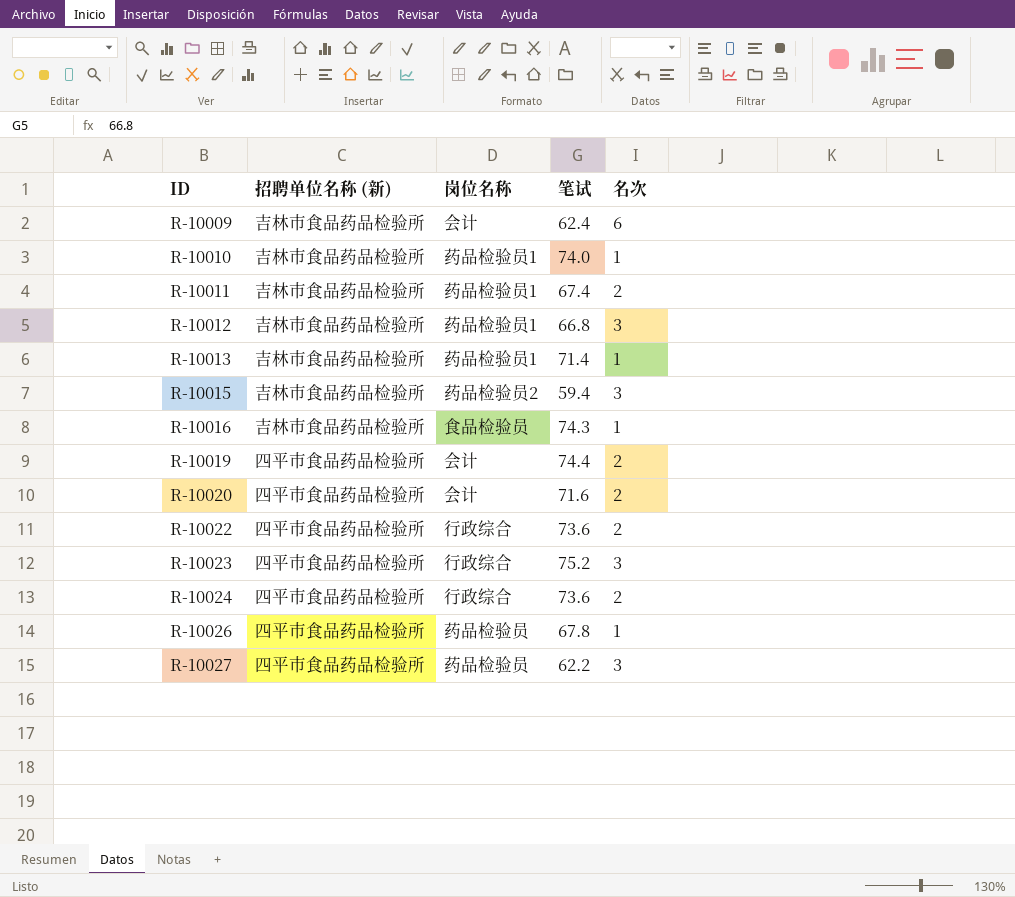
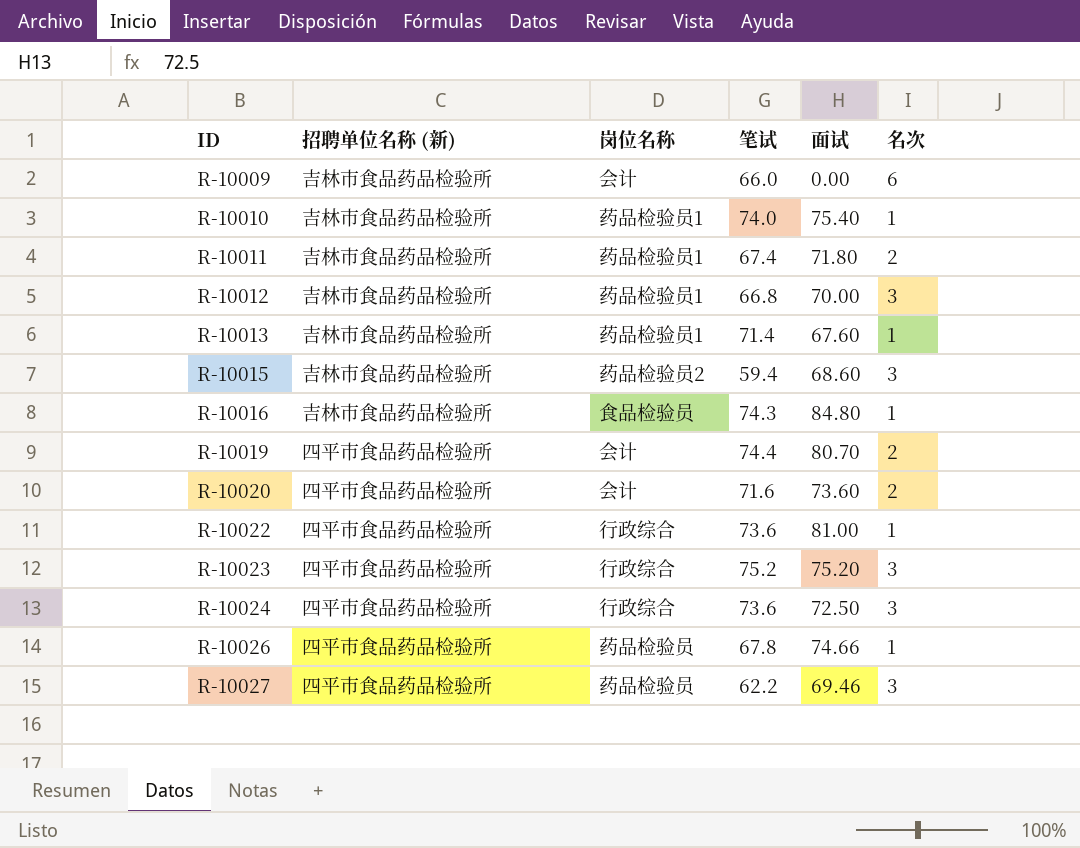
column 面试 | position: none -> 5
R-10009 | 笔试: 62.4 -> 66.0
R-10022 | 名次: 2 -> 1
R-10024 | 名次: 2 -> 3

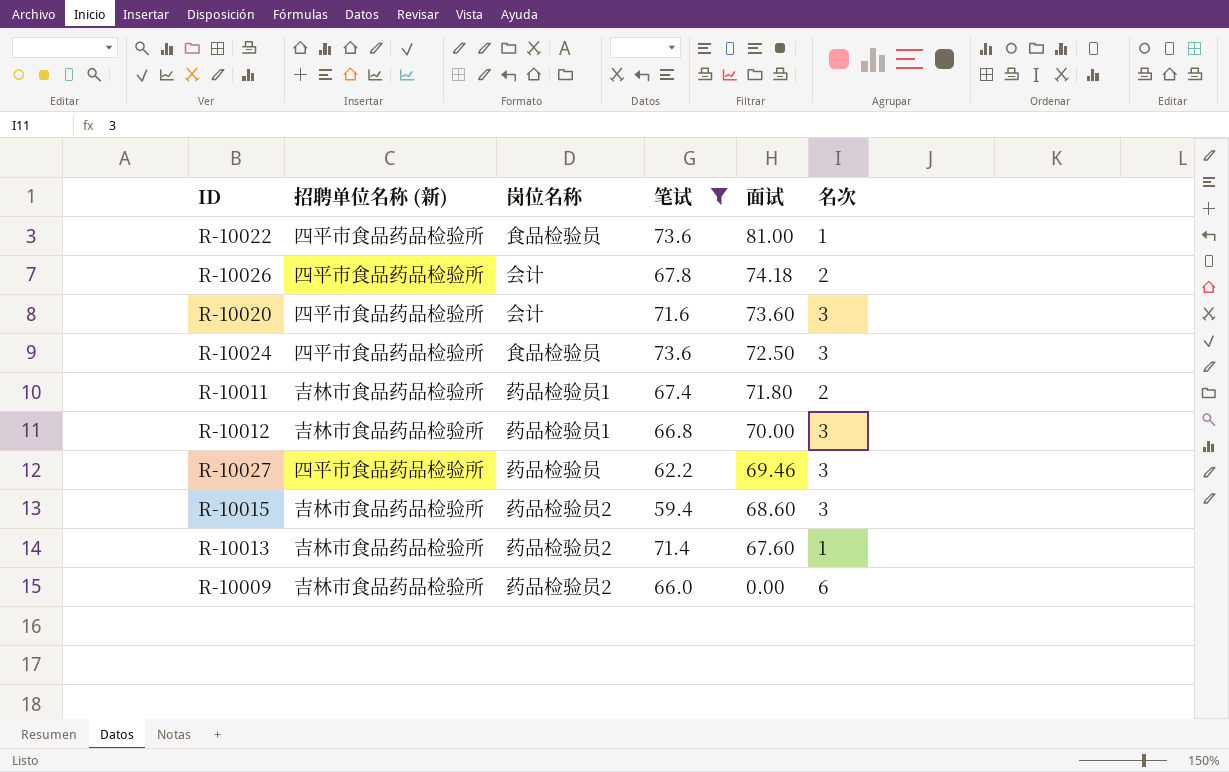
filter: none -> 笔试 <= 73.6
row order: ID ascending -> 面试 descending
R-10022 | 岗位名称: 行政综合 -> 食品检验员
R-10026 | 岗位名称: 药品检验员 -> 会计
R-10026 | 面试: 74.66 -> 74.18
R-10026 | 名次: 1 -> 2
R-10020 | 名次: 2 -> 3
R-10024 | 岗位名称: 行政综合 -> 食品检验员
R-10013 | 岗位名称: 药品检验员1 -> 药品检验员2
R-10009 | 岗位名称: 会计 -> 药品检验员2

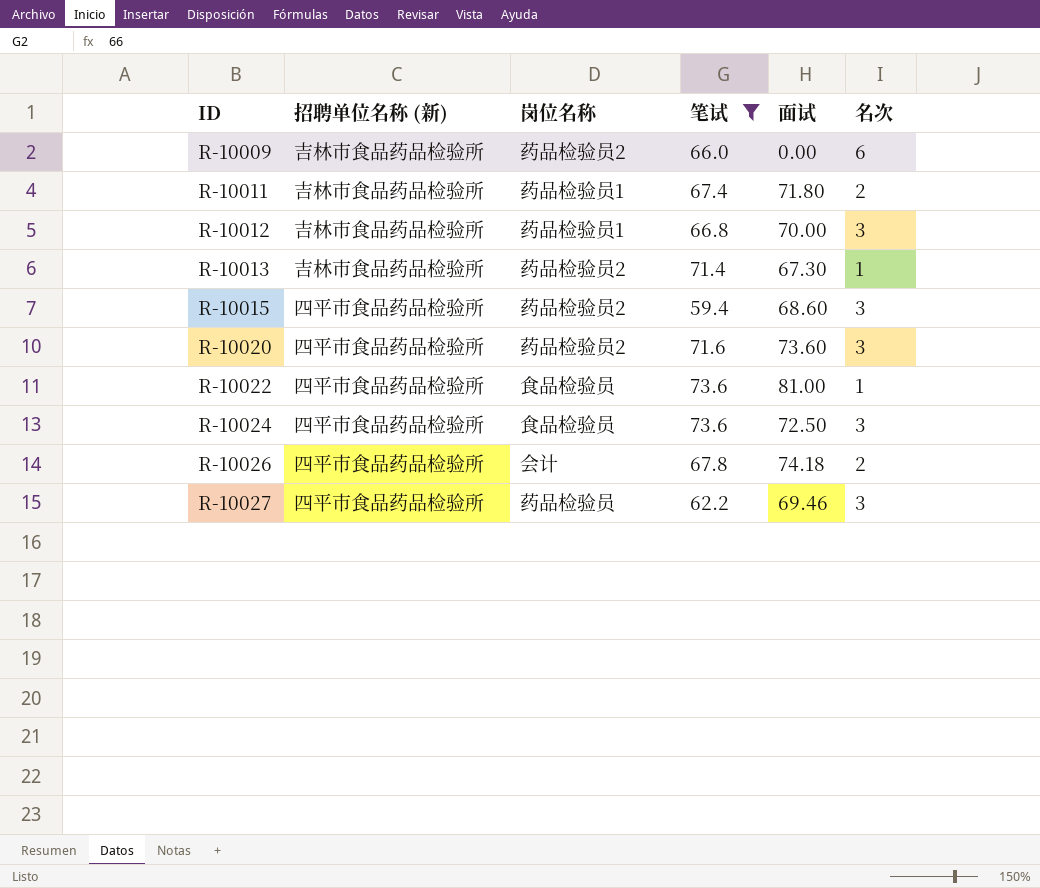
row order: 面试 descending -> ID ascending
R-10013 | 面试: 67.60 -> 67.30
R-10015 | 招聘单位名称 (新): 吉林市食品药品检验所 -> 四平市食品药品检验所
R-10020 | 岗位名称: 会计 -> 药品检验员2

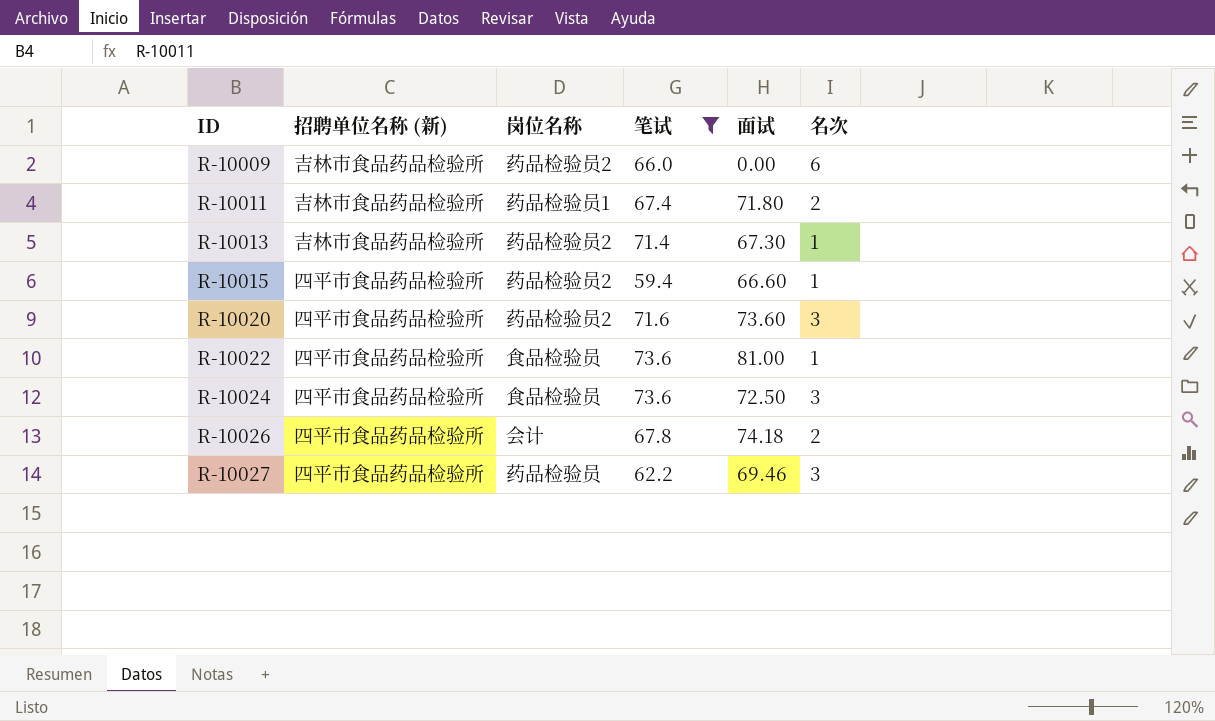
row R-10012: 吉林市食品药品检验所 | 药品检验员1 | 66.8 | 70.00 | 3 -> none
R-10015 | 面试: 68.60 -> 66.60
R-10015 | 名次: 3 -> 1

